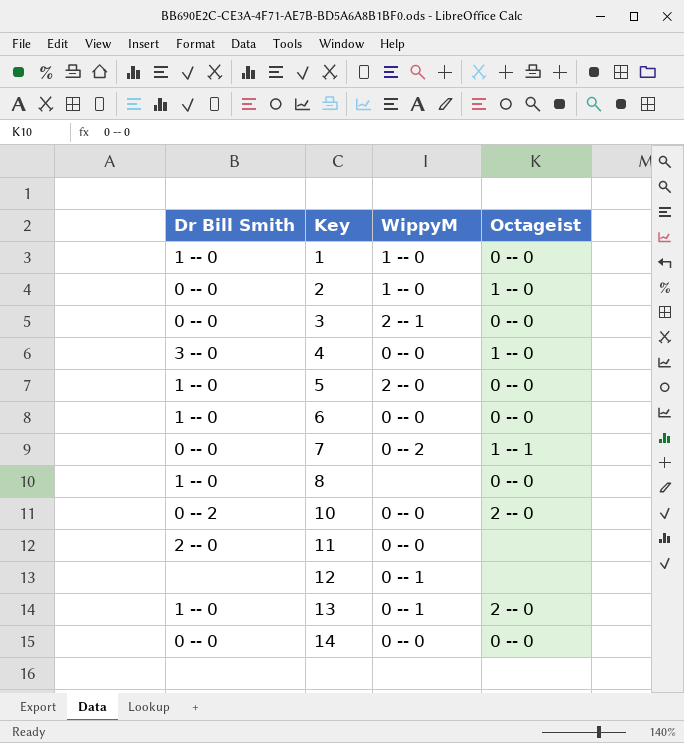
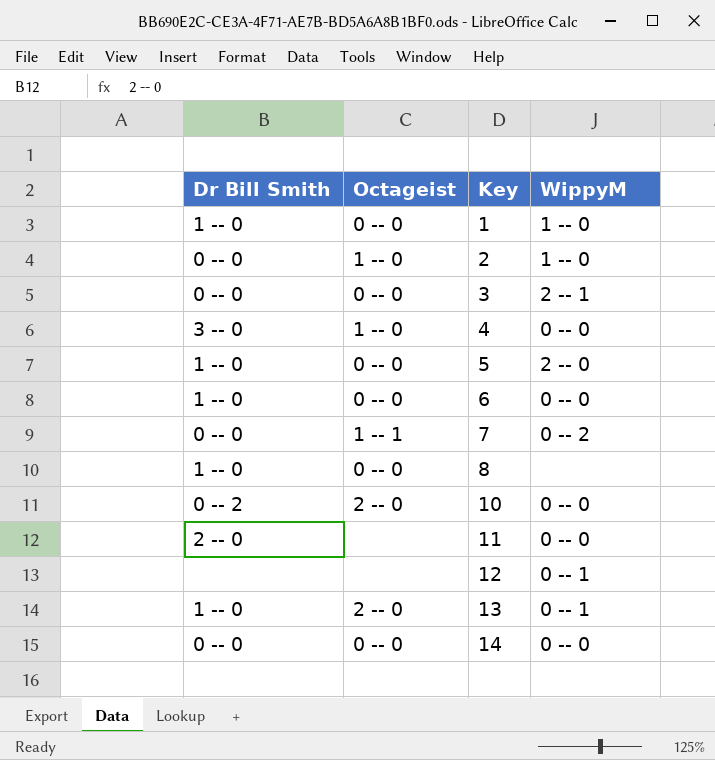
column Octageist | position: 4 -> 2

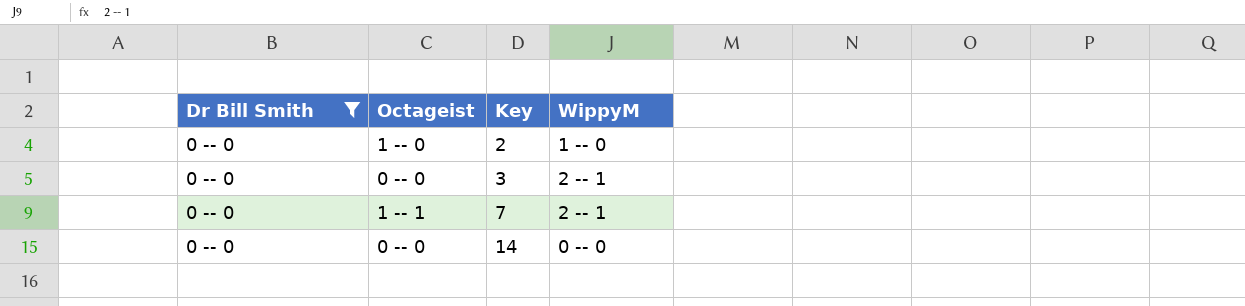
filter: none -> Dr Bill Smith = 0 -- 0
7 | WippyM: 0 -- 2 -> 2 -- 1

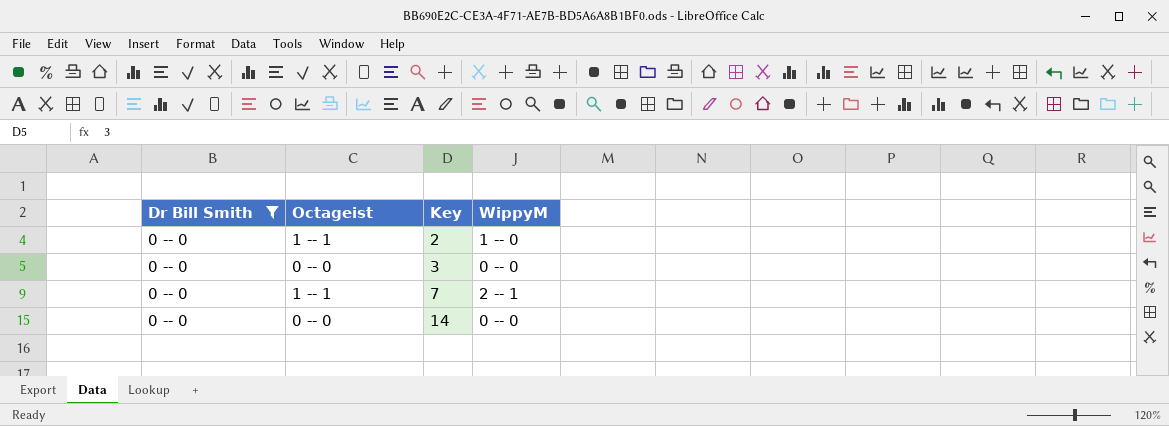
2 | Octageist: 1 -- 0 -> 1 -- 1
3 | WippyM: 2 -- 1 -> 0 -- 0

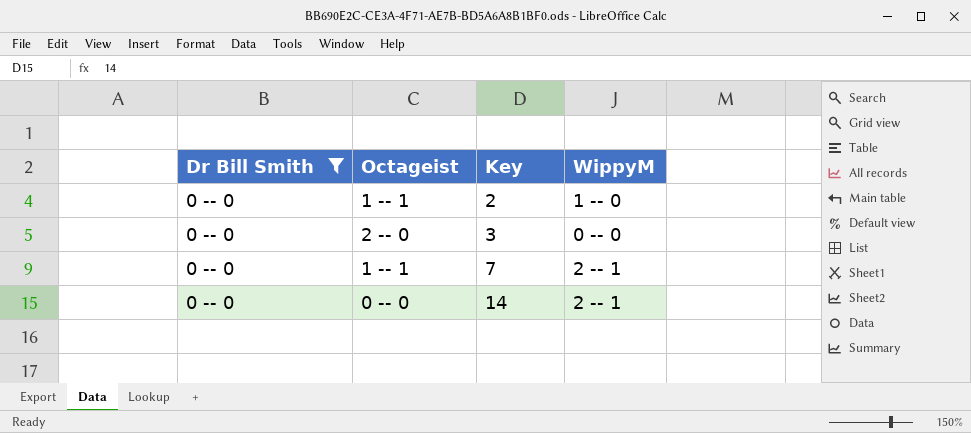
3 | Octageist: 0 -- 0 -> 2 -- 0
14 | WippyM: 0 -- 0 -> 2 -- 1

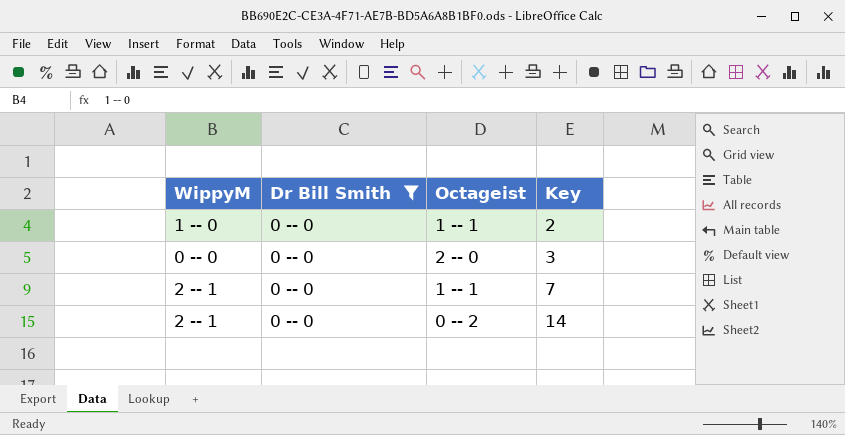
column WippyM | position: 4 -> 1
14 | Octageist: 0 -- 0 -> 0 -- 2

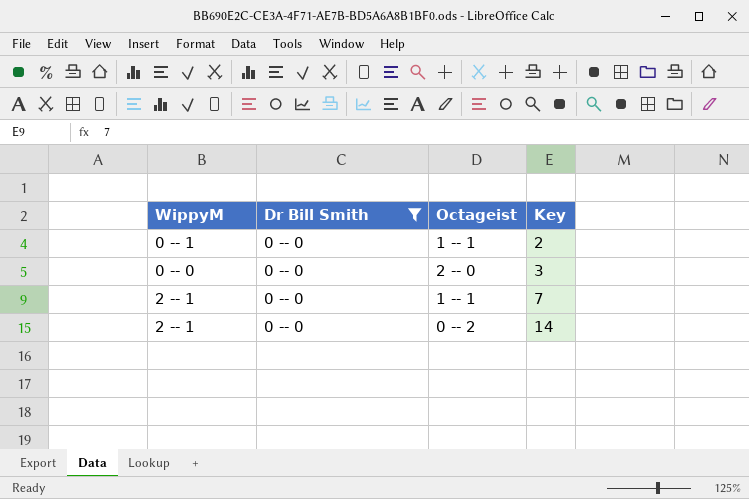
2 | WippyM: 1 -- 0 -> 0 -- 1

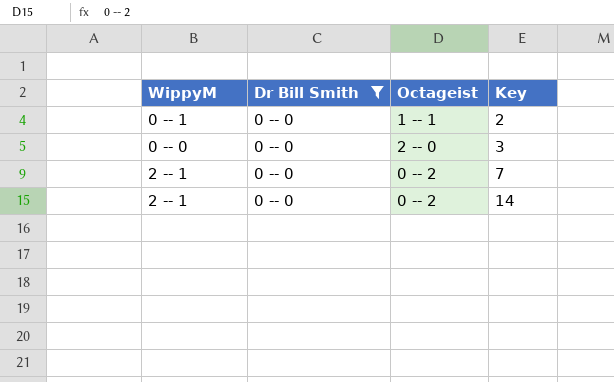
7 | Octageist: 1 -- 1 -> 0 -- 2

